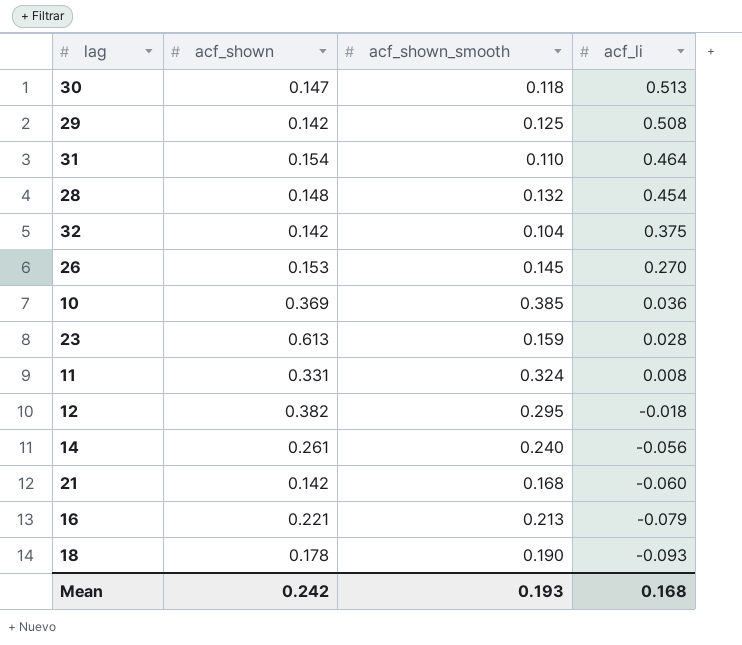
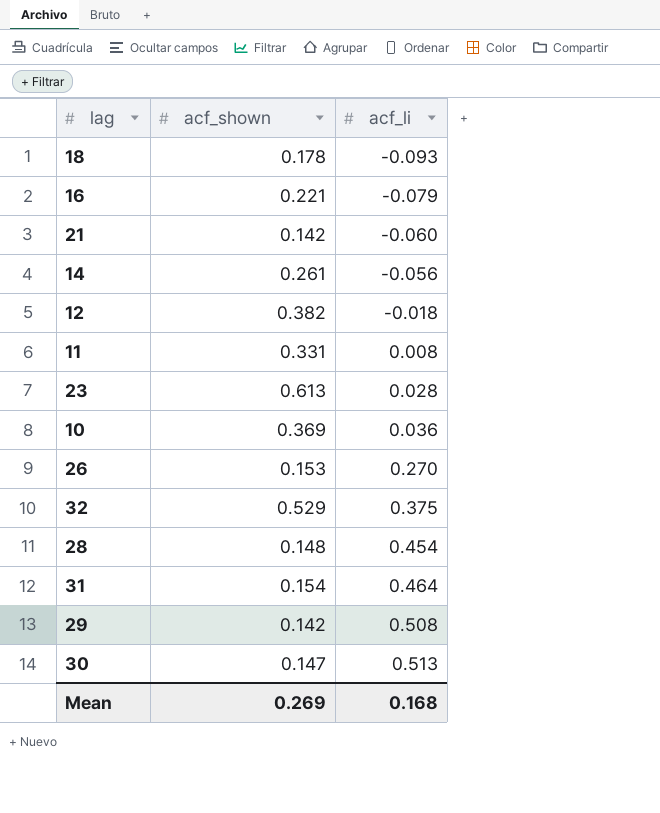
row order: acf_li descending -> acf_li ascending
column acf_shown_smooth | position: 3 -> none
32 | acf_shown: 0.142 -> 0.529
Mean | acf_shown: 0.242 -> 0.269

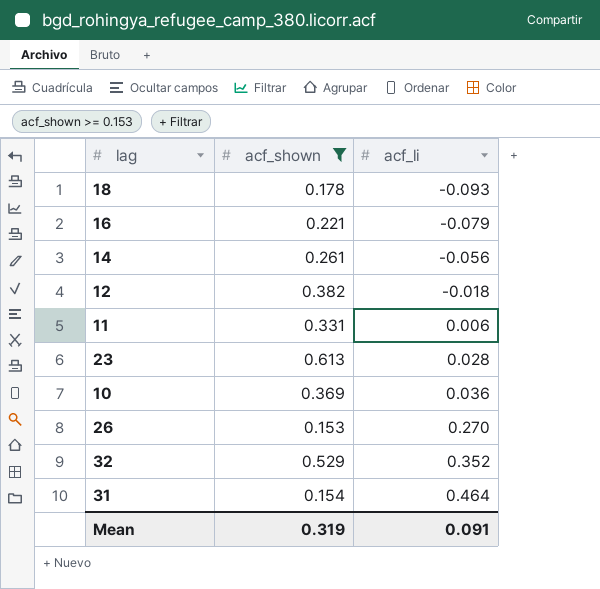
filter: none -> acf_shown >= 0.153
11 | acf_li: 0.008 -> 0.006
32 | acf_li: 0.375 -> 0.352
Mean | acf_shown: 0.269 -> 0.319
Mean | acf_li: 0.168 -> 0.091

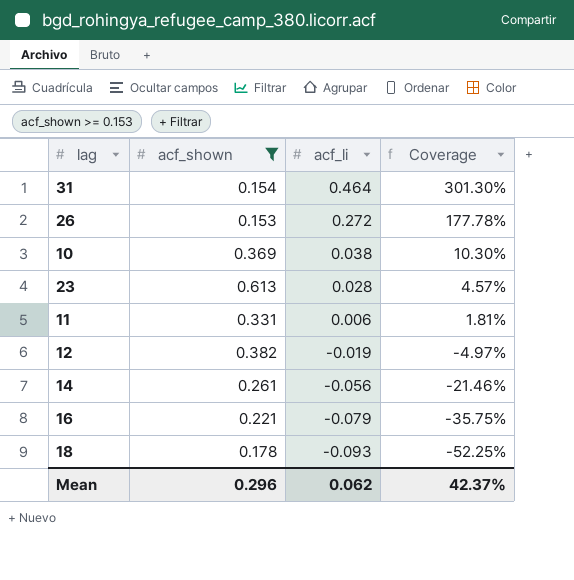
row order: acf_li ascending -> acf_li descending
column Coverage | formula: none -> [acf_li] / [acf_shown]
row 32: 0.529 | 0.352 -> none
26 | acf_li: 0.270 -> 0.272
10 | acf_li: 0.036 -> 0.038
12 | acf_li: -0.018 -> -0.019
Mean | acf_shown: 0.319 -> 0.296
Mean | acf_li: 0.091 -> 0.062

